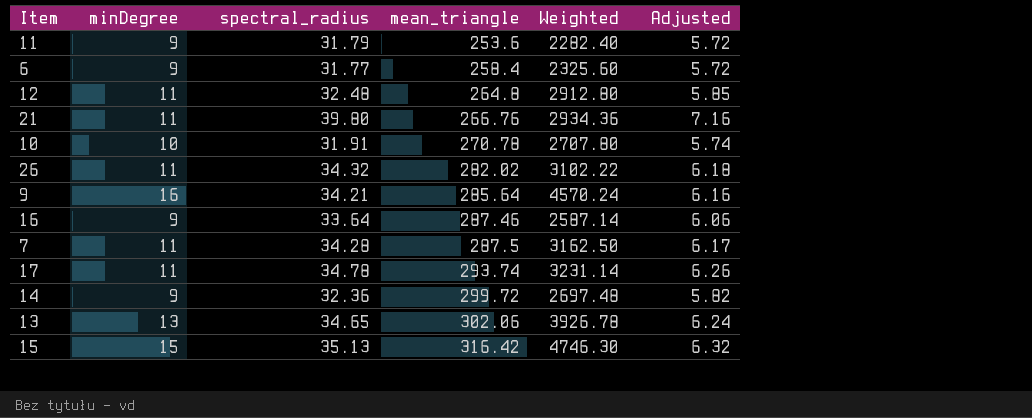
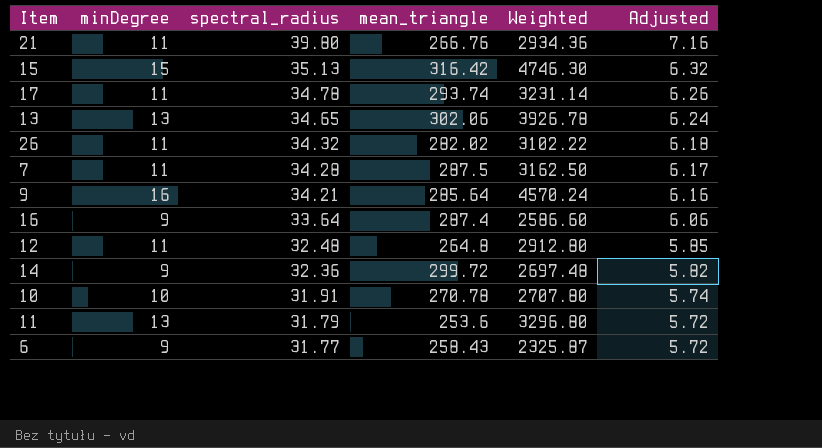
row order: mean_triangle ascending -> spectral_radius descending
16 | mean_triangle: 287.46 -> 287.4
16 | Weighted: 2587.14 -> 2586.60
11 | minDegree: 9 -> 13
11 | Weighted: 2282.40 -> 3296.80
6 | mean_triangle: 258.4 -> 258.43
6 | Weighted: 2325.60 -> 2325.87

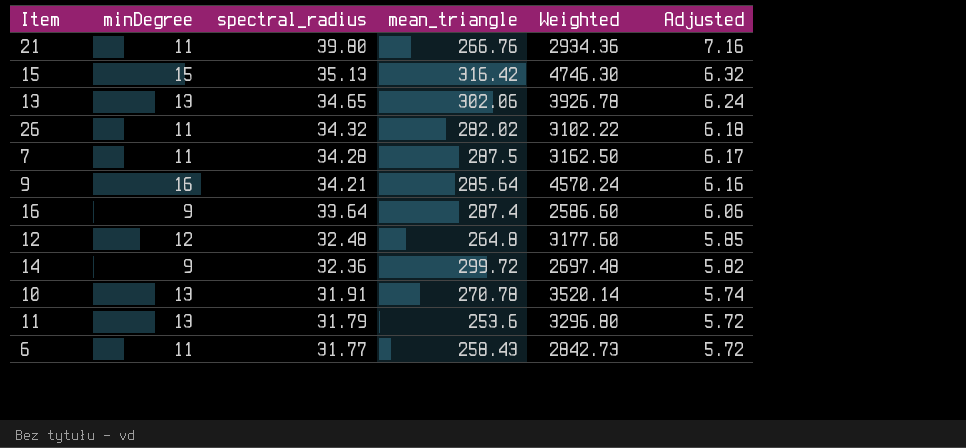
row 17: 11 | 34.78 | 293.74 | 3231.14 | 6.26 -> none
12 | minDegree: 11 -> 12
12 | Weighted: 2912.80 -> 3177.60
10 | minDegree: 10 -> 13
10 | Weighted: 2707.80 -> 3520.14
6 | minDegree: 9 -> 11
6 | Weighted: 2325.87 -> 2842.73

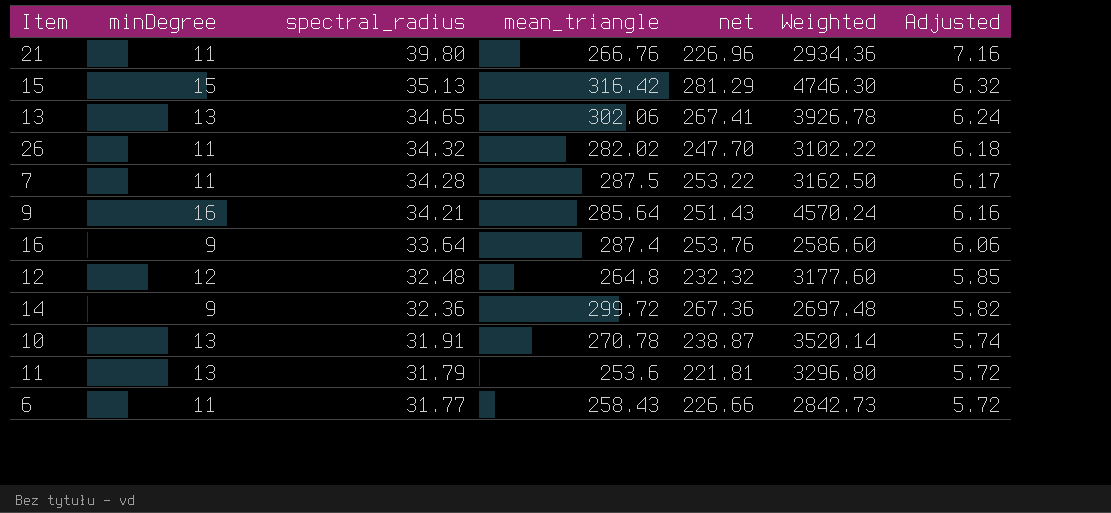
column net | formula: none -> [mean_triangle] - [spectral_radius]

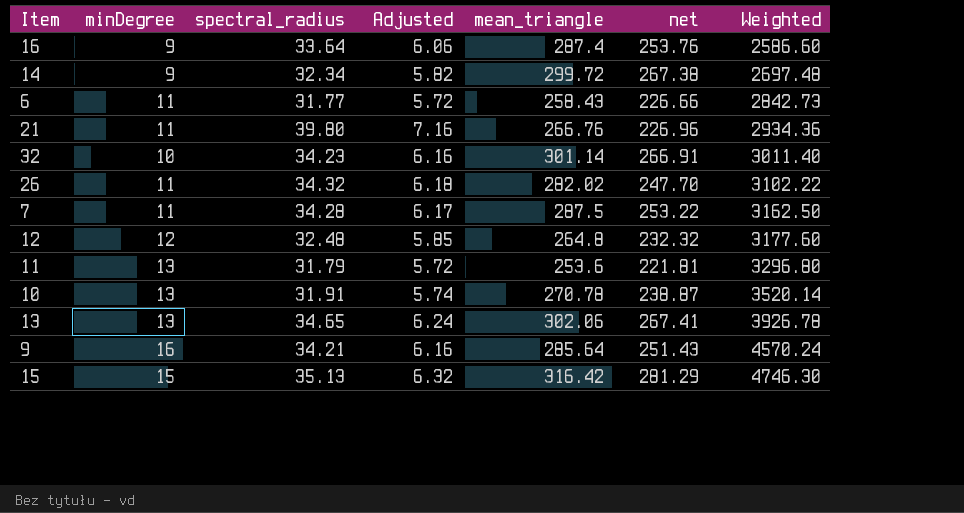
row order: spectral_radius descending -> Weighted ascending
column Adjusted | position: 7 -> 4
14 | spectral_radius: 32.36 -> 32.34
14 | net: 267.36 -> 267.38
row 32: none -> 10 | 34.23 | 6.16 | 301.14 | 266.91 | 3011.40

